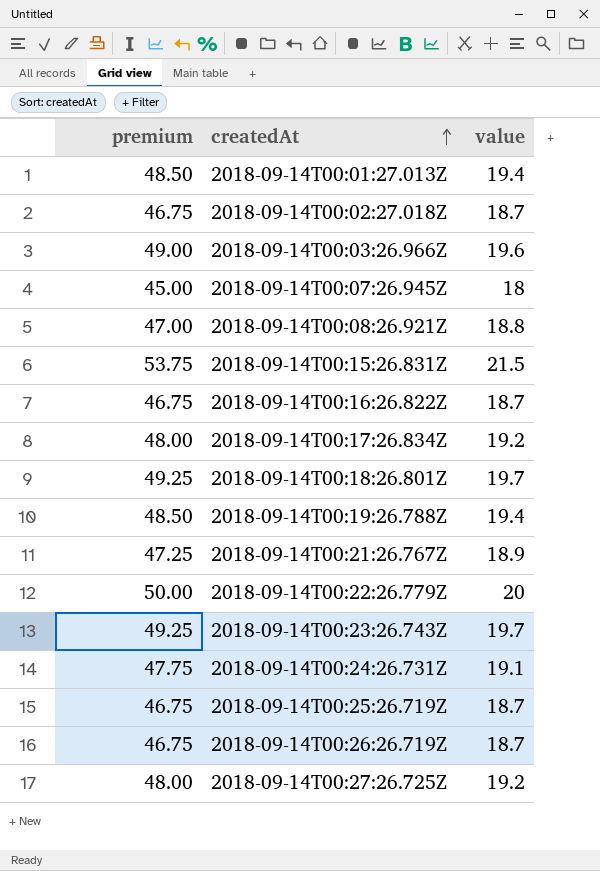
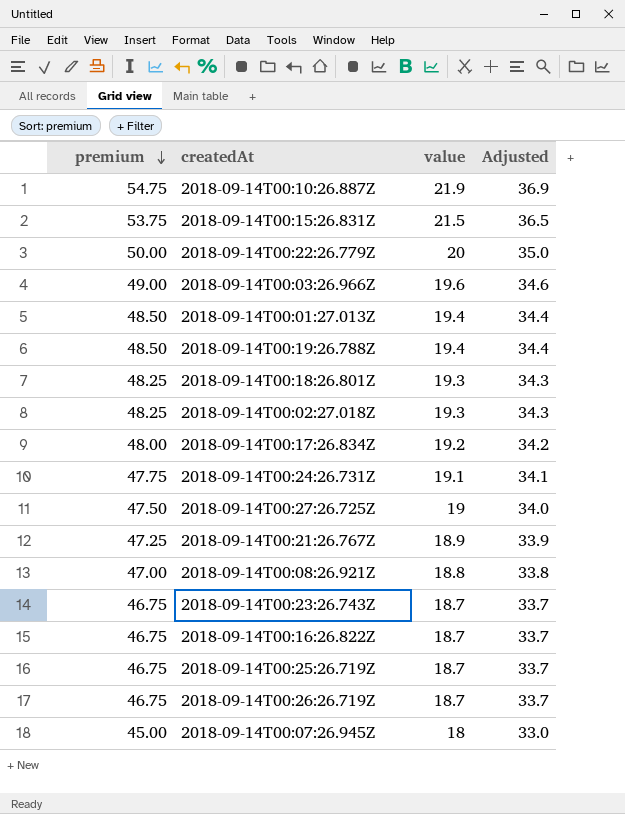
row order: createdAt ascending -> premium descending
column Adjusted | formula: none -> [value] + 15
row 2018-09-14T00:10:26.887Z: none -> 54.75 | 21.9 | 36.9
2018-09-14T00:18:26.801Z | premium: 49.25 -> 48.25
2018-09-14T00:18:26.801Z | value: 19.7 -> 19.3
2018-09-14T00:02:27.018Z | premium: 46.75 -> 48.25
2018-09-14T00:02:27.018Z | value: 18.7 -> 19.3
2018-09-14T00:27:26.725Z | premium: 48.00 -> 47.50
2018-09-14T00:27:26.725Z | value: 19.2 -> 19
2018-09-14T00:23:26.743Z | premium: 49.25 -> 46.75
2018-09-14T00:23:26.743Z | value: 19.7 -> 18.7

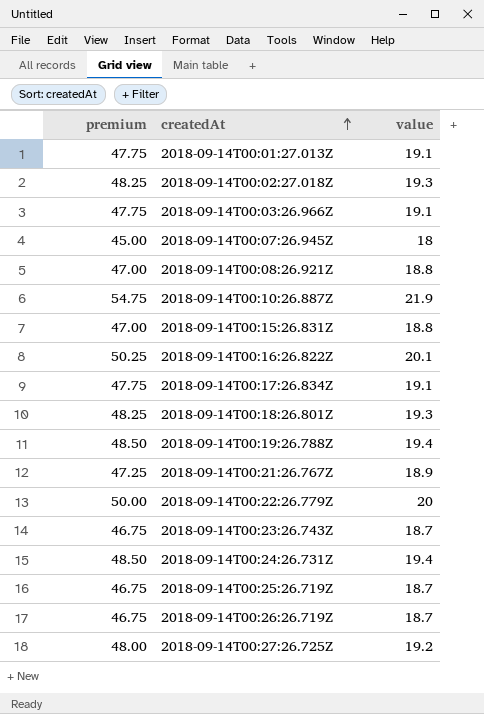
row order: premium descending -> createdAt ascending
column Adjusted | formula: [value] + 15 -> none
2018-09-14T00:01:27.013Z | premium: 48.50 -> 47.75
2018-09-14T00:01:27.013Z | value: 19.4 -> 19.1
2018-09-14T00:03:26.966Z | premium: 49.00 -> 47.75
2018-09-14T00:03:26.966Z | value: 19.6 -> 19.1
2018-09-14T00:15:26.831Z | premium: 53.75 -> 47.00
2018-09-14T00:15:26.831Z | value: 21.5 -> 18.8
2018-09-14T00:16:26.822Z | premium: 46.75 -> 50.25
2018-09-14T00:16:26.822Z | value: 18.7 -> 20.1
2018-09-14T00:17:26.834Z | premium: 48.00 -> 47.75
2018-09-14T00:17:26.834Z | value: 19.2 -> 19.1
2018-09-14T00:24:26.731Z | premium: 47.75 -> 48.50
2018-09-14T00:24:26.731Z | value: 19.1 -> 19.4
2018-09-14T00:27:26.725Z | premium: 47.50 -> 48.00
2018-09-14T00:27:26.725Z | value: 19 -> 19.2

